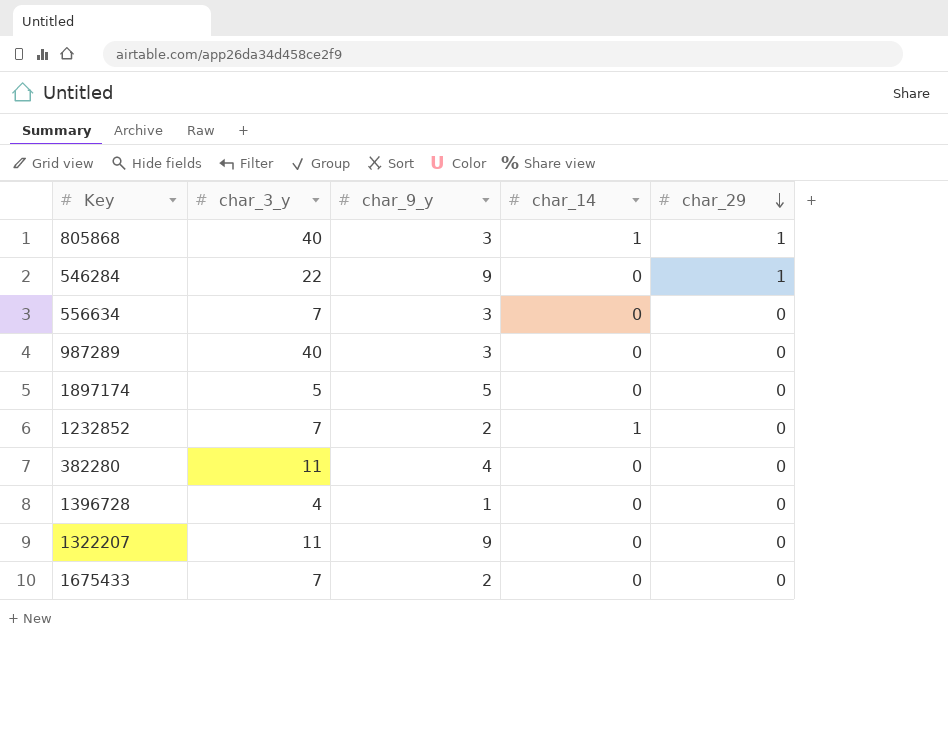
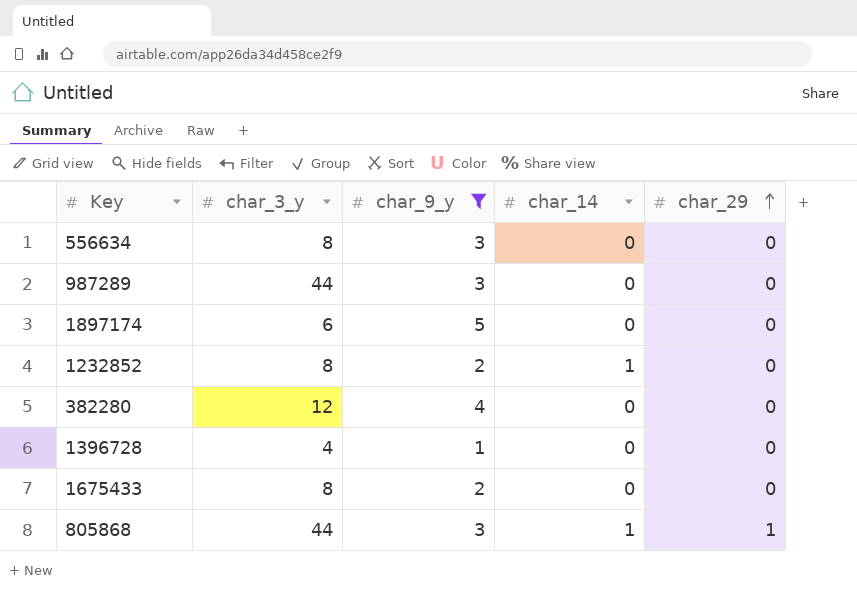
filter: none -> char_9_y != 9
row order: char_29 descending -> char_29 ascending
556634 | char_3_y: 7 -> 8
987289 | char_3_y: 40 -> 44
1897174 | char_3_y: 5 -> 6
1232852 | char_3_y: 7 -> 8
382280 | char_3_y: 11 -> 12
1675433 | char_3_y: 7 -> 8
805868 | char_3_y: 40 -> 44

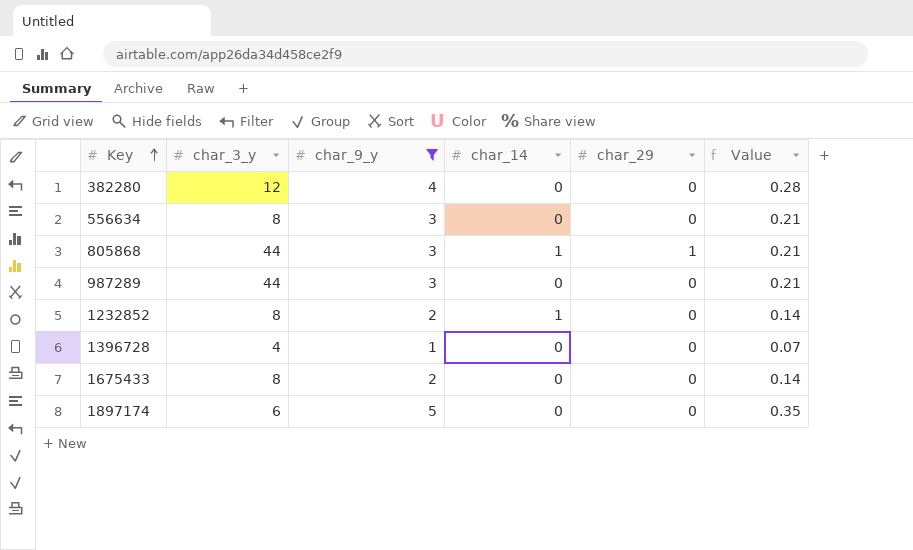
row order: char_29 ascending -> Key ascending
column Value | formula: none -> [char_9_y] * 0.07

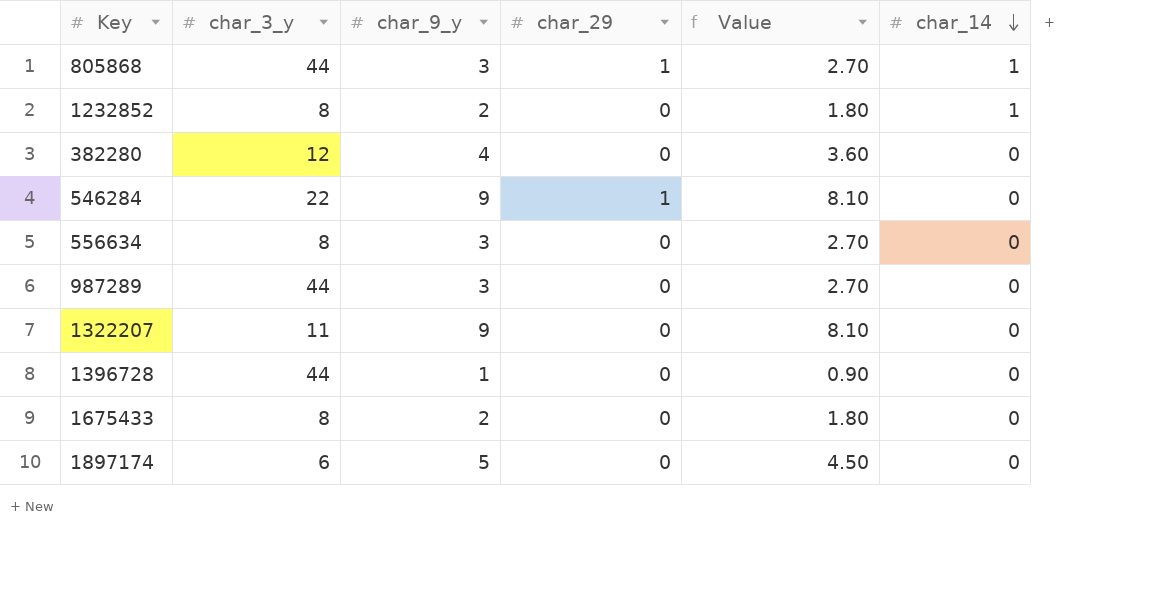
filter: char_9_y != 9 -> none
row order: Key ascending -> char_14 descending
column Value | formula: [char_9_y] * 0.07 -> [char_9_y] * 0.9
column char_14 | position: 4 -> 6
1396728 | char_3_y: 4 -> 44

